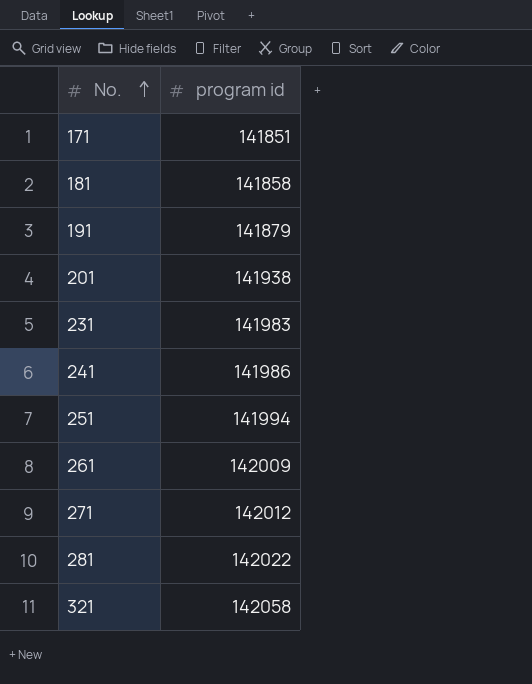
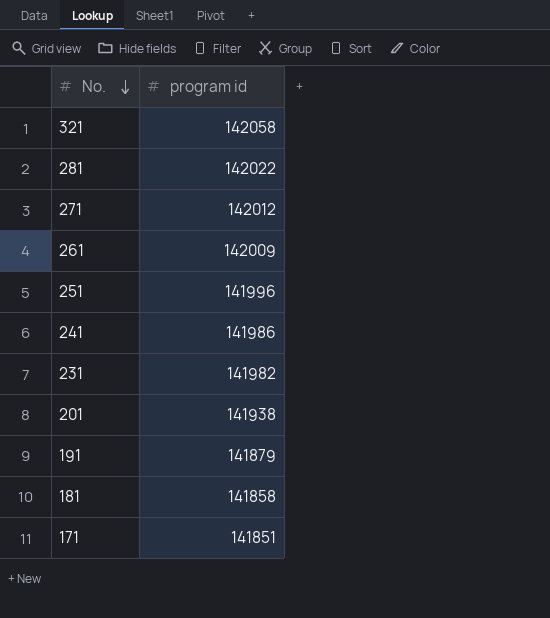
row order: No. ascending -> No. descending
251 | program id: 141994 -> 141996
231 | program id: 141983 -> 141982

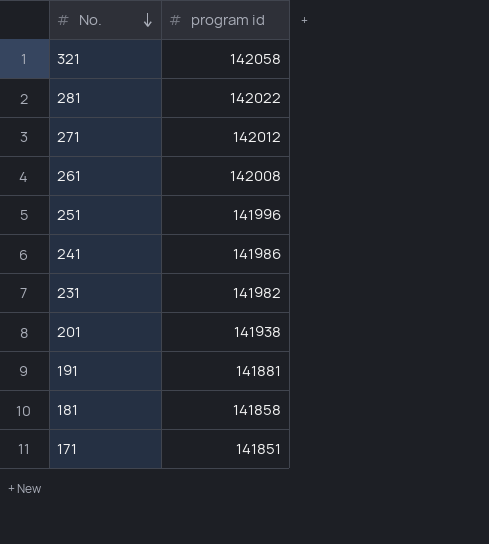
261 | program id: 142009 -> 142008
191 | program id: 141879 -> 141881

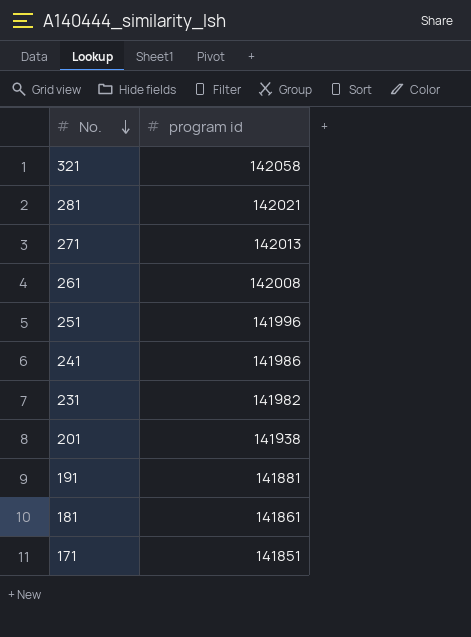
281 | program id: 142022 -> 142021
271 | program id: 142012 -> 142013
181 | program id: 141858 -> 141861

